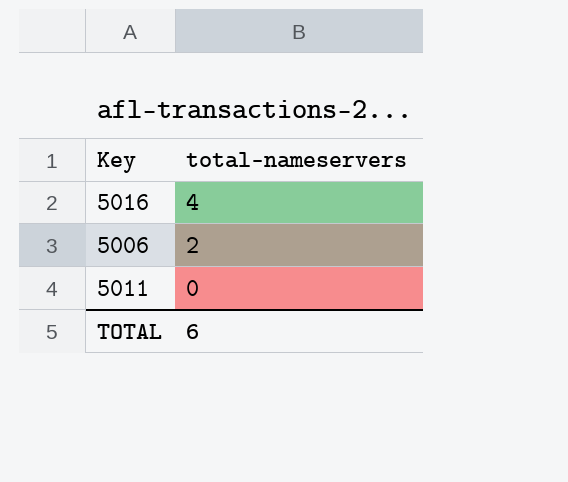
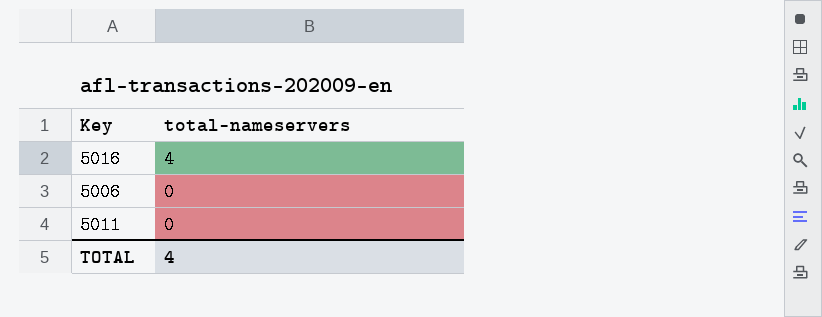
5006 | total-nameservers: 2 -> 0
TOTAL | total-nameservers: 6 -> 4

